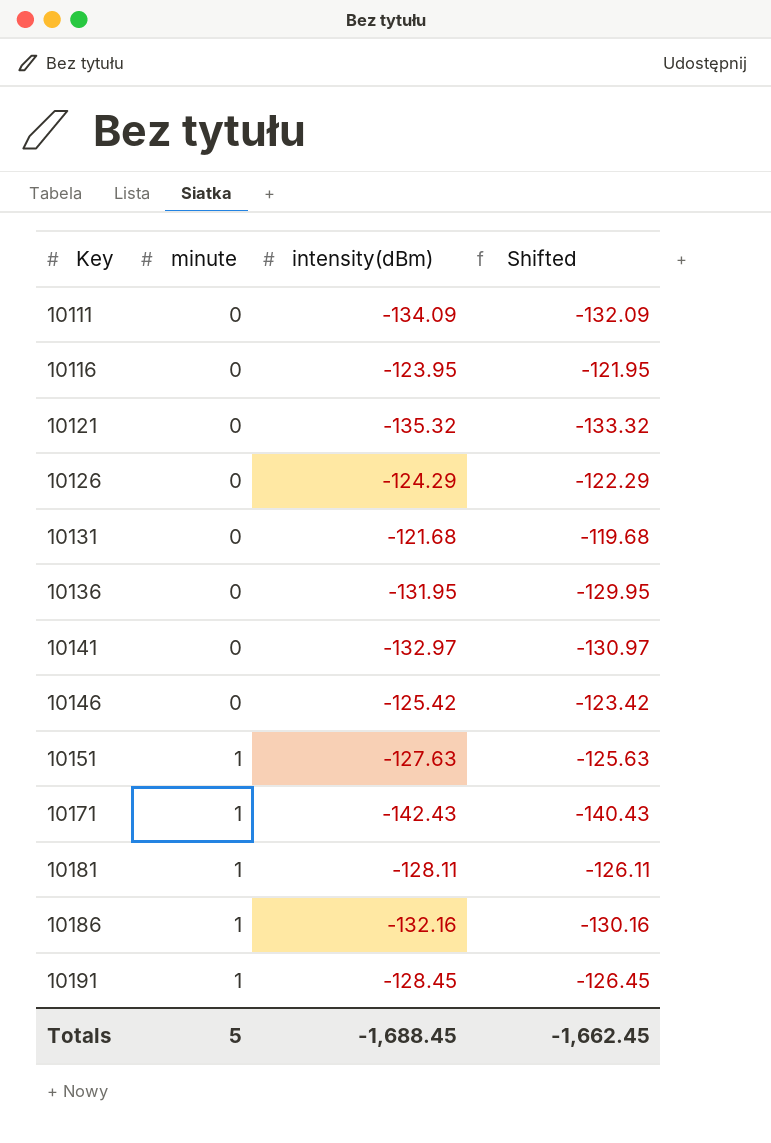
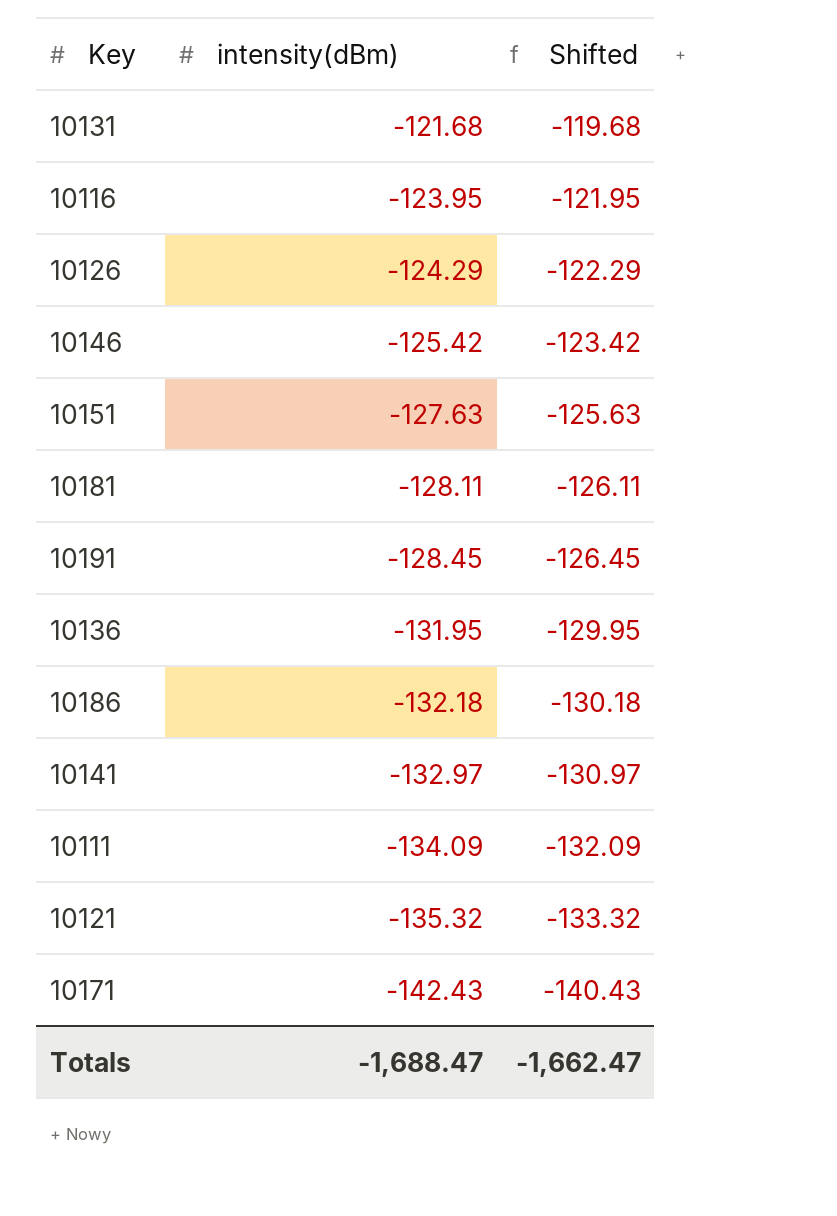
row order: Key ascending -> intensity(dBm) descending
column minute | position: 2 -> none
10186 | intensity(dBm): -132.16 -> -132.18
10186 | Shifted: -130.16 -> -130.18
Totals | intensity(dBm): -1,688.45 -> -1,688.47
Totals | Shifted: -1,662.45 -> -1,662.47

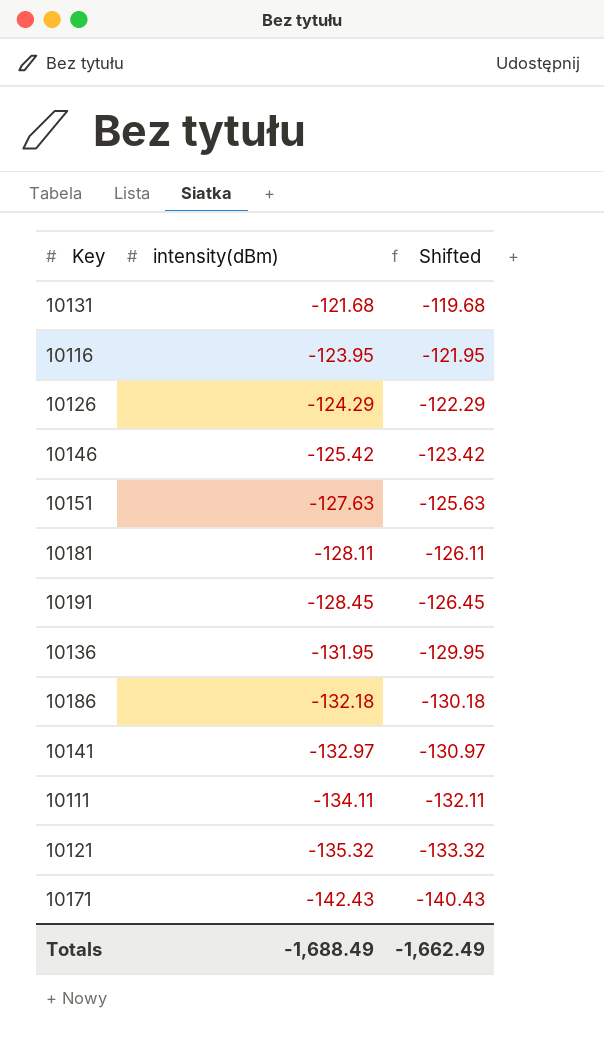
10111 | intensity(dBm): -134.09 -> -134.11
10111 | Shifted: -132.09 -> -132.11
Totals | intensity(dBm): -1,688.47 -> -1,688.49
Totals | Shifted: -1,662.47 -> -1,662.49

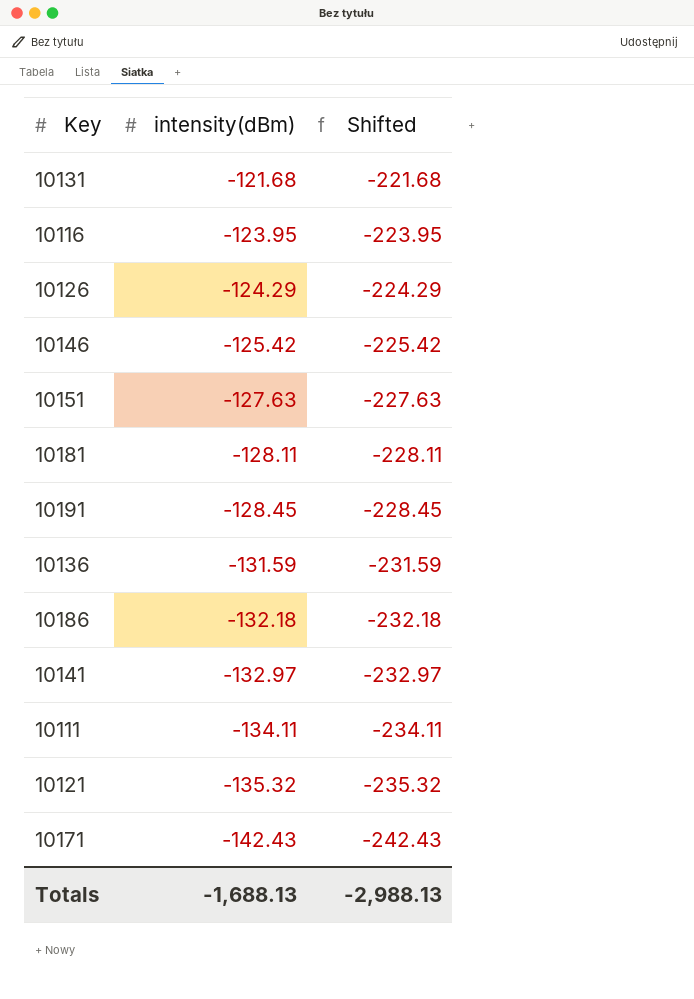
column Shifted | formula: [intensity(dBm)] + 2 -> [intensity(dBm)] - 100
10136 | intensity(dBm): -131.95 -> -131.59
Totals | intensity(dBm): -1,688.49 -> -1,688.13
Totals | Shifted: -1,662.49 -> -2,988.13

